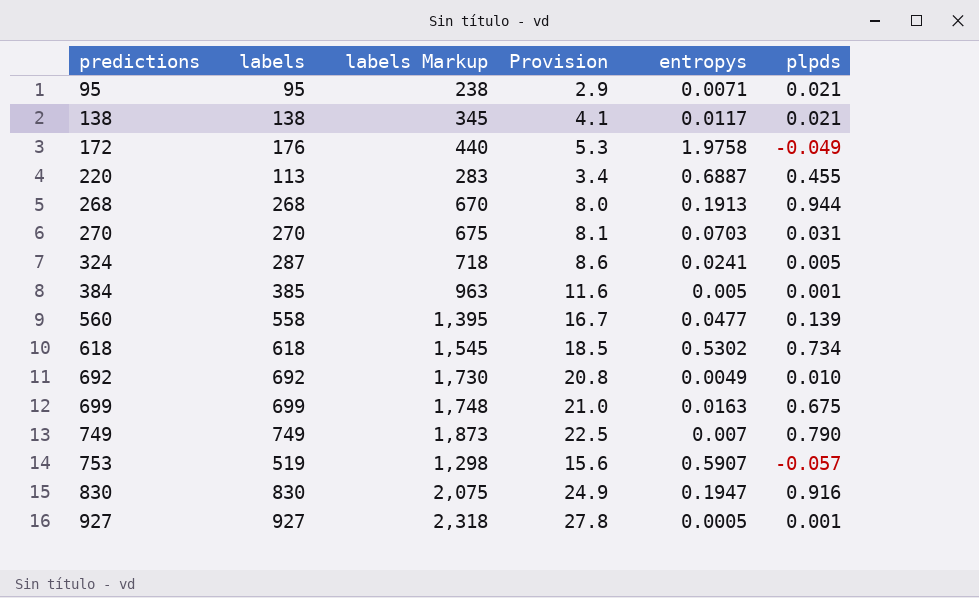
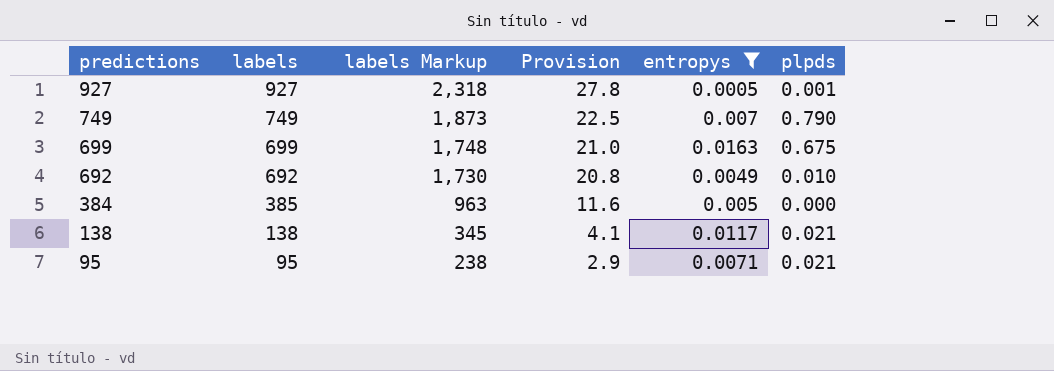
filter: none -> entropys <= 0.0163
row order: predictions ascending -> predictions descending
384 | plpds: 0.001 -> 0.000

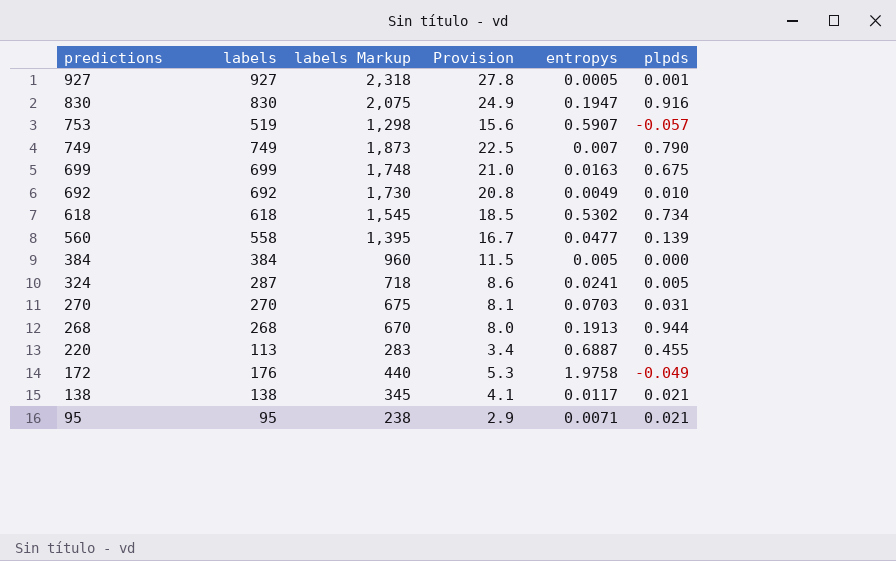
filter: entropys <= 0.0163 -> none
384 | labels: 385 -> 384
384 | labels Markup: 963 -> 960
384 | Provision: 11.6 -> 11.5

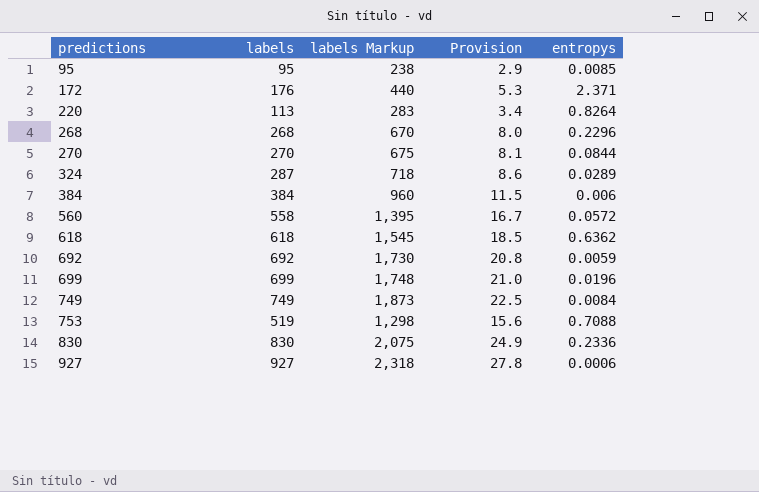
row order: predictions descending -> predictions ascending
column plpds | position: 6 -> none
row 138: 138 | 345 | 4.1 | 0.0117 | 0.021 -> none
95 | entropys: 0.0071 -> 0.0085
172 | entropys: 1.9758 -> 2.371
220 | entropys: 0.6887 -> 0.8264
268 | entropys: 0.1913 -> 0.2296
270 | entropys: 0.0703 -> 0.0844
324 | entropys: 0.0241 -> 0.0289
384 | entropys: 0.005 -> 0.006
560 | entropys: 0.0477 -> 0.0572
618 | entropys: 0.5302 -> 0.6362
692 | entropys: 0.0049 -> 0.0059
699 | entropys: 0.0163 -> 0.0196
749 | entropys: 0.007 -> 0.0084
753 | entropys: 0.5907 -> 0.7088
830 | entropys: 0.1947 -> 0.2336
927 | entropys: 0.0005 -> 0.0006

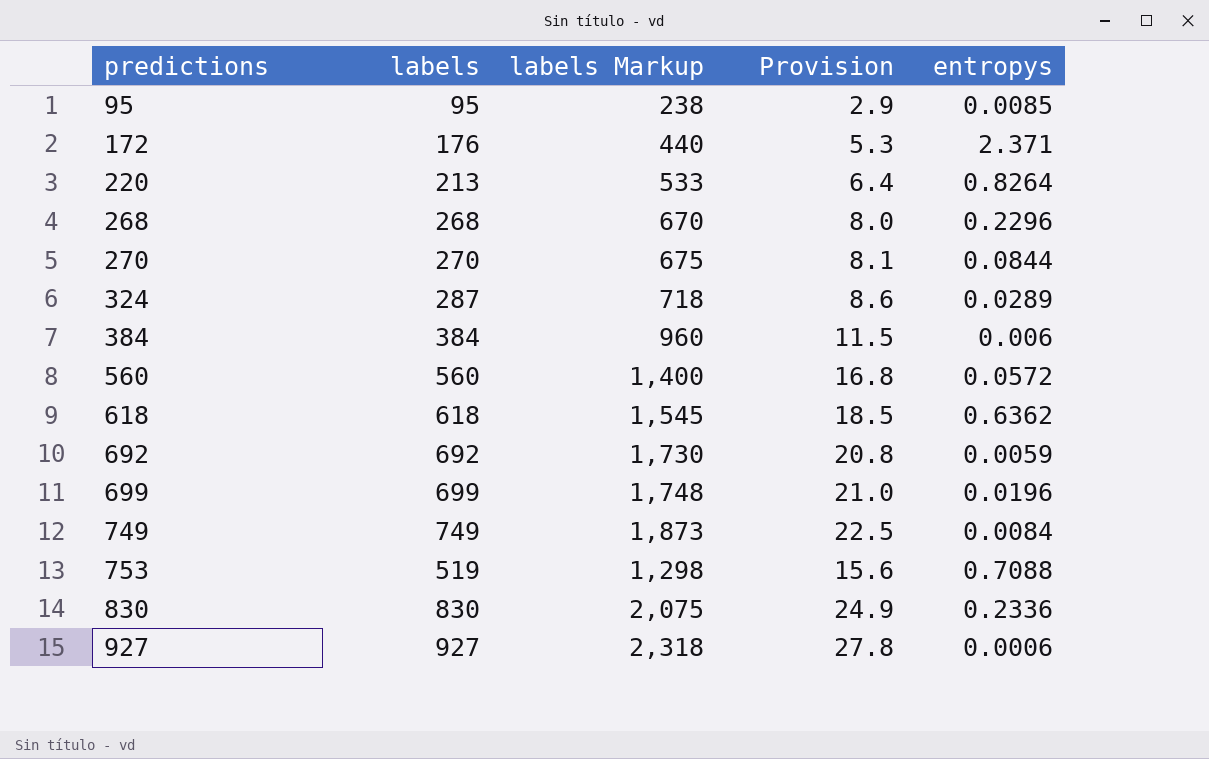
220 | labels: 113 -> 213
220 | labels Markup: 283 -> 533
220 | Provision: 3.4 -> 6.4
560 | labels: 558 -> 560
560 | labels Markup: 1,395 -> 1,400
560 | Provision: 16.7 -> 16.8

